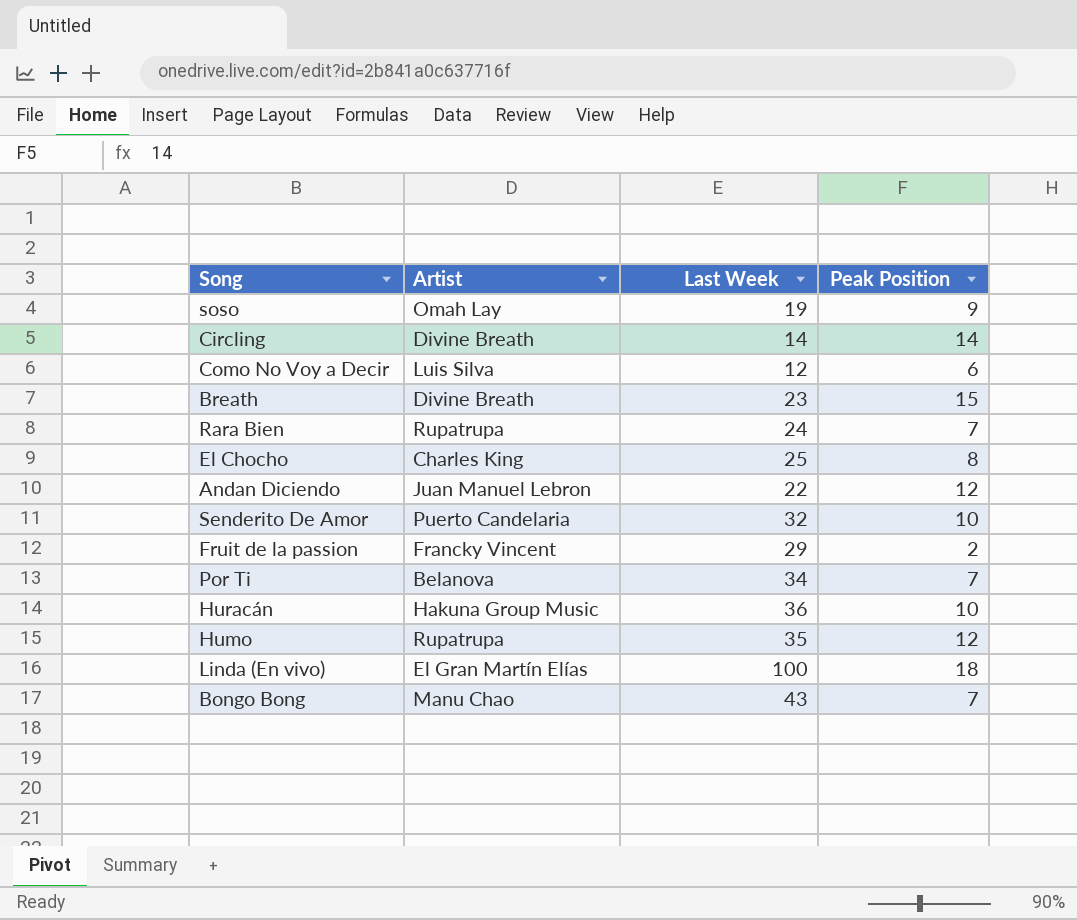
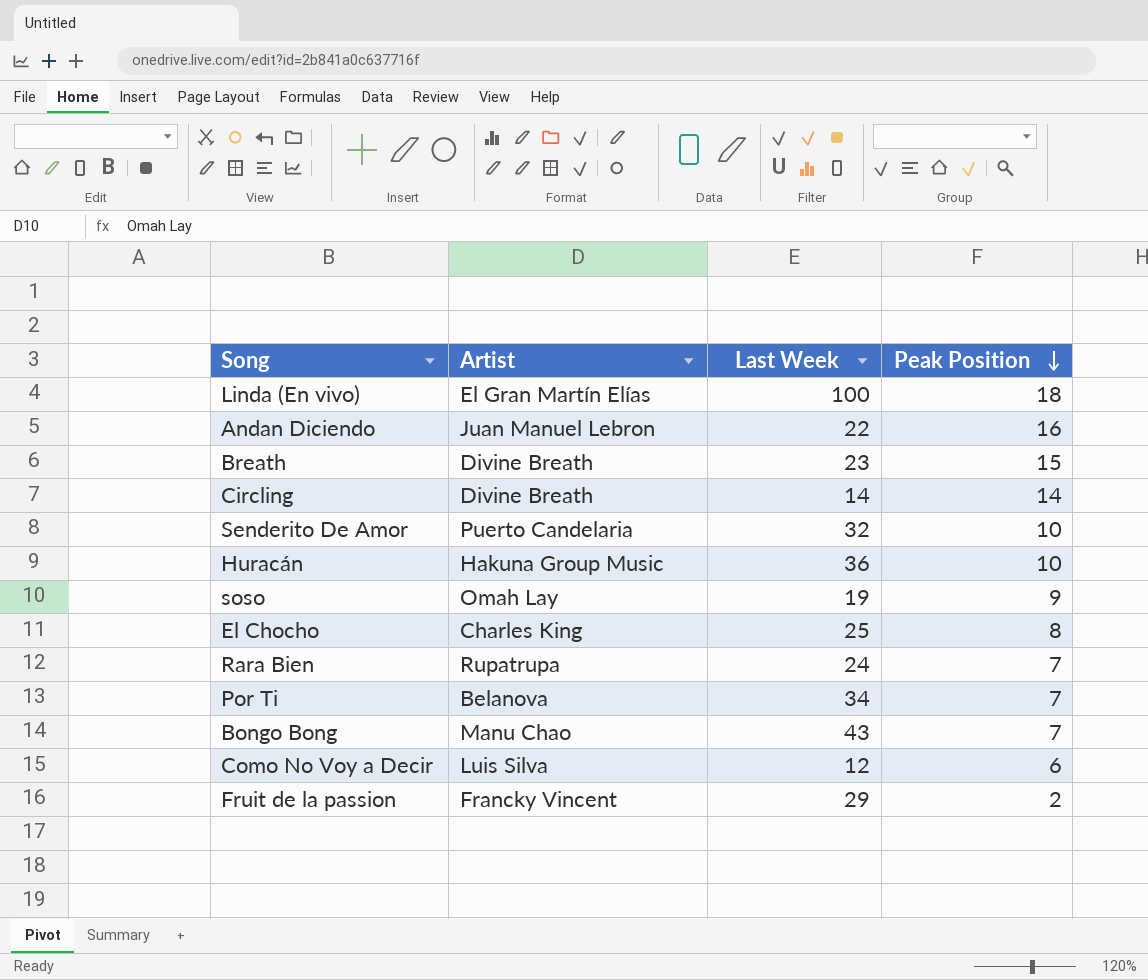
row order: none -> Peak Position descending
row Humo: Rupatrupa | 35 | 12 -> none
Andan Diciendo | Peak Position: 12 -> 16

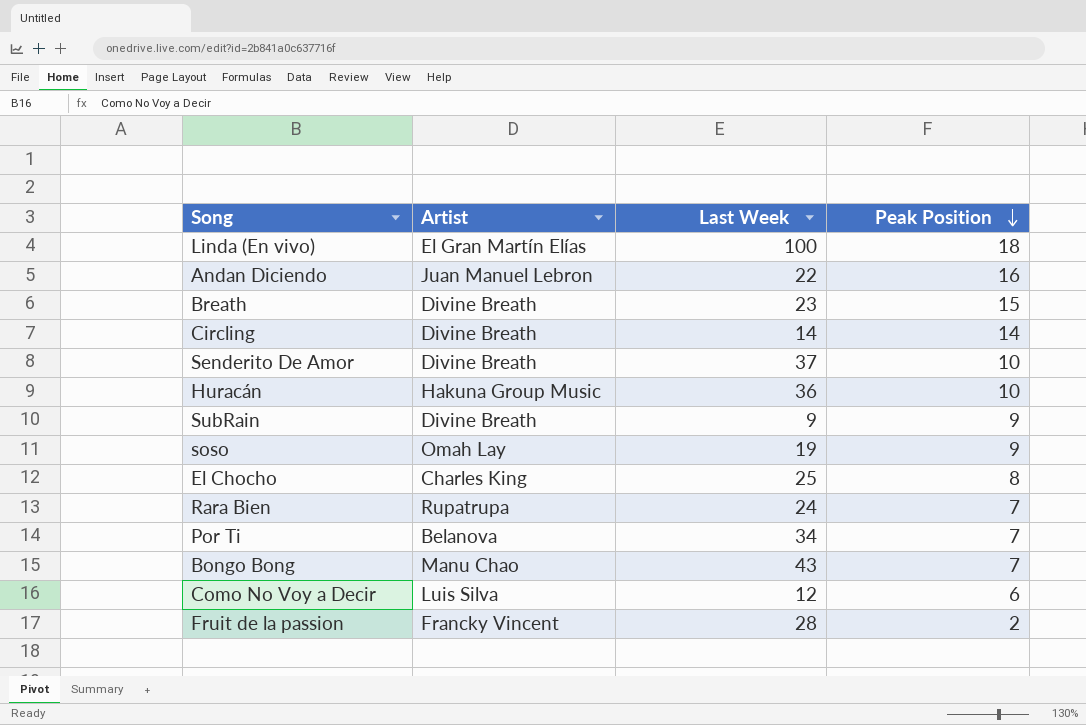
Senderito De Amor | Artist: Puerto Candelaria -> Divine Breath
Senderito De Amor | Last Week: 32 -> 37
row SubRain: none -> Divine Breath | 9 | 9
Fruit de la passion | Last Week: 29 -> 28

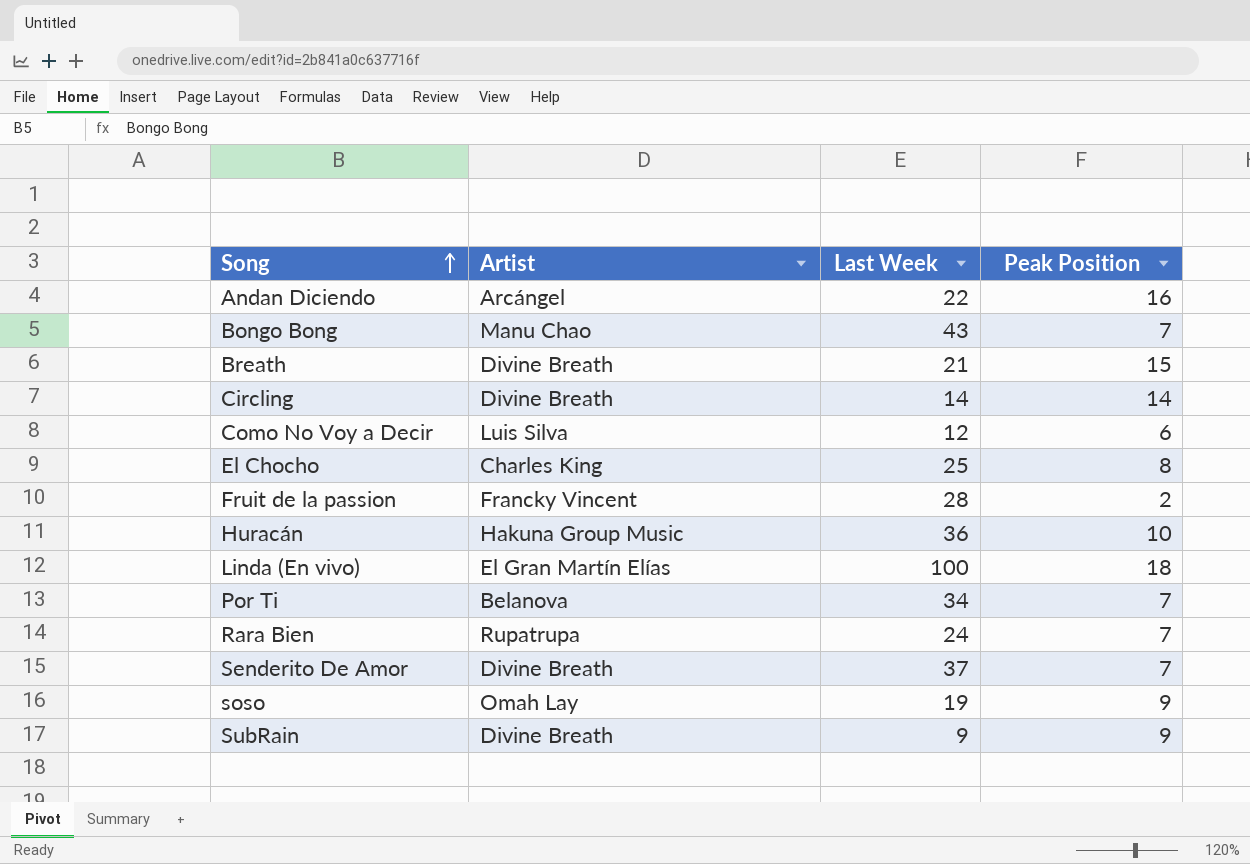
row order: Peak Position descending -> Song ascending
Andan Diciendo | Artist: Juan Manuel Lebron -> Arcángel
Breath | Last Week: 23 -> 21
Senderito De Amor | Peak Position: 10 -> 7

